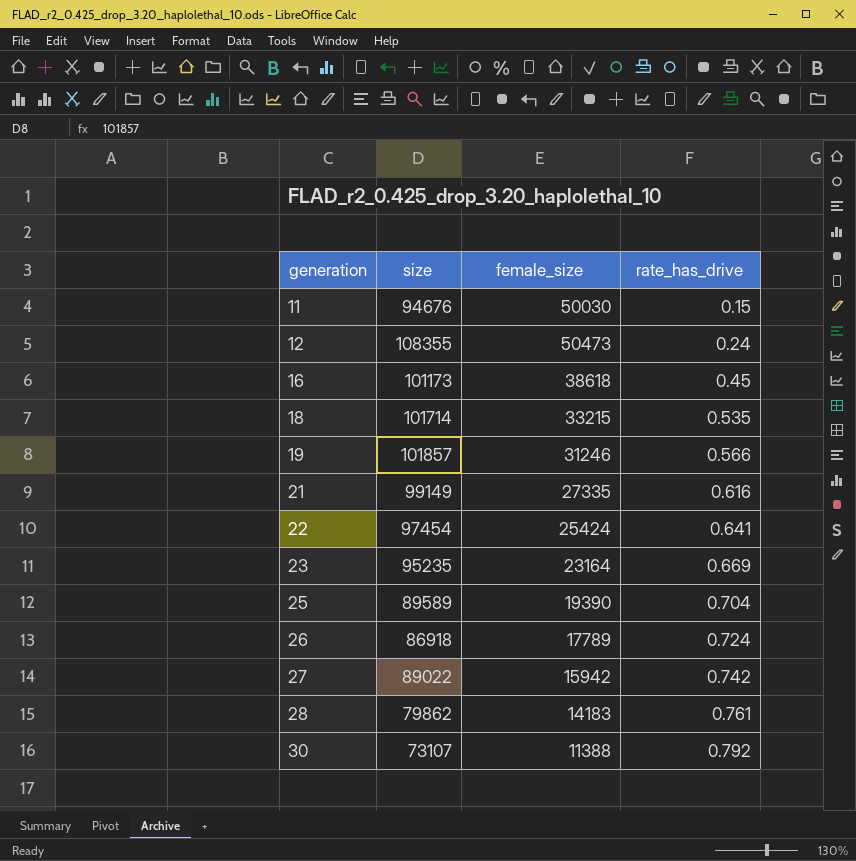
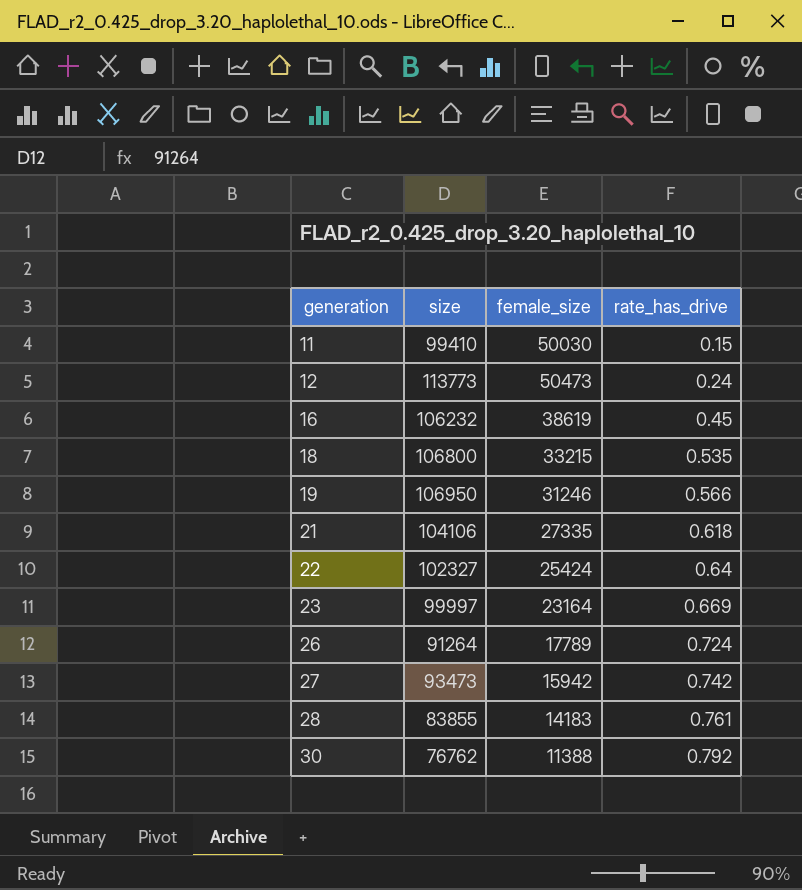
row 25: 89589 | 19390 | 0.704 -> none
11 | size: 94676 -> 99410
12 | size: 108355 -> 113773
16 | size: 101173 -> 106232
16 | female_size: 38618 -> 38619
18 | size: 101714 -> 106800
19 | size: 101857 -> 106950
21 | size: 99149 -> 104106
21 | rate_has_drive: 0.616 -> 0.618
22 | size: 97454 -> 102327
22 | rate_has_drive: 0.641 -> 0.64
23 | size: 95235 -> 99997
26 | size: 86918 -> 91264
27 | size: 89022 -> 93473
28 | size: 79862 -> 83855
30 | size: 73107 -> 76762

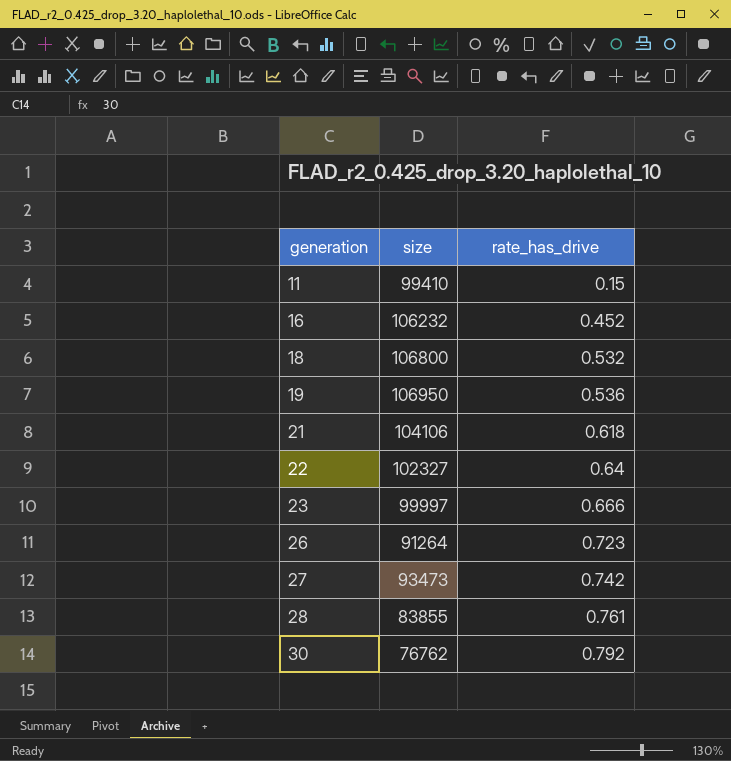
column female_size | position: 3 -> none
row 12: 113773 | 50473 | 0.24 -> none
16 | rate_has_drive: 0.45 -> 0.452
18 | rate_has_drive: 0.535 -> 0.532
19 | rate_has_drive: 0.566 -> 0.536
23 | rate_has_drive: 0.669 -> 0.666
26 | rate_has_drive: 0.724 -> 0.723

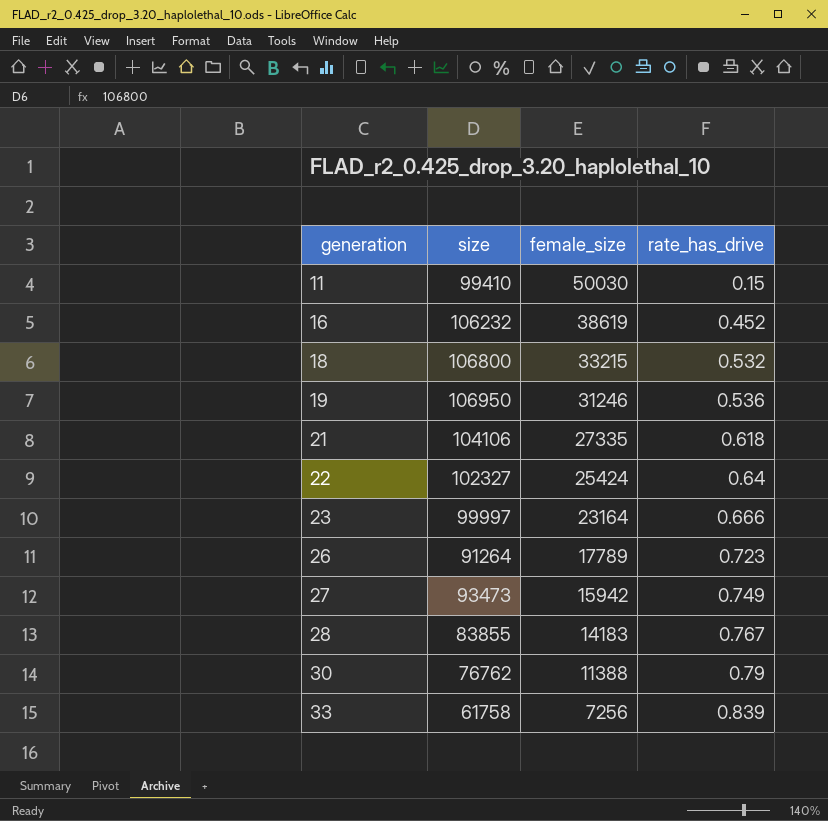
column female_size | position: none -> 3
27 | rate_has_drive: 0.742 -> 0.749
28 | rate_has_drive: 0.761 -> 0.767
30 | rate_has_drive: 0.792 -> 0.79
row 33: none -> 61758 | 7256 | 0.839

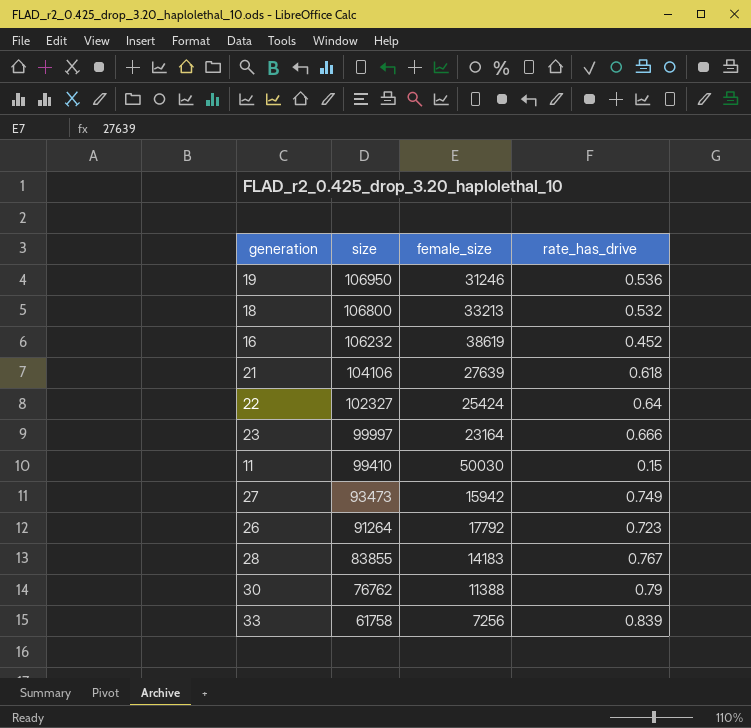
row order: generation ascending -> size descending
18 | female_size: 33215 -> 33213
21 | female_size: 27335 -> 27639
26 | female_size: 17789 -> 17792

